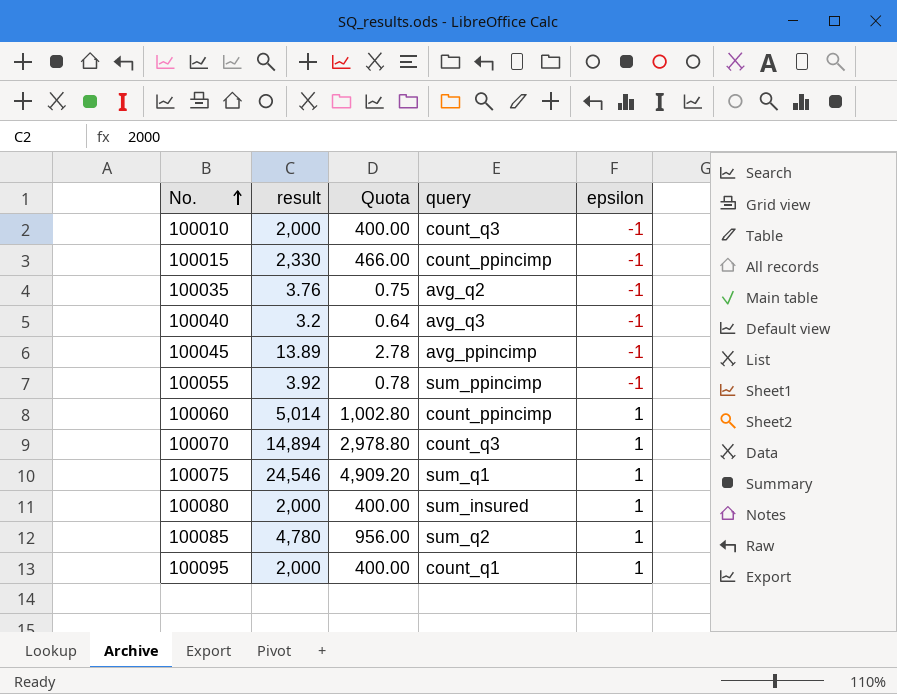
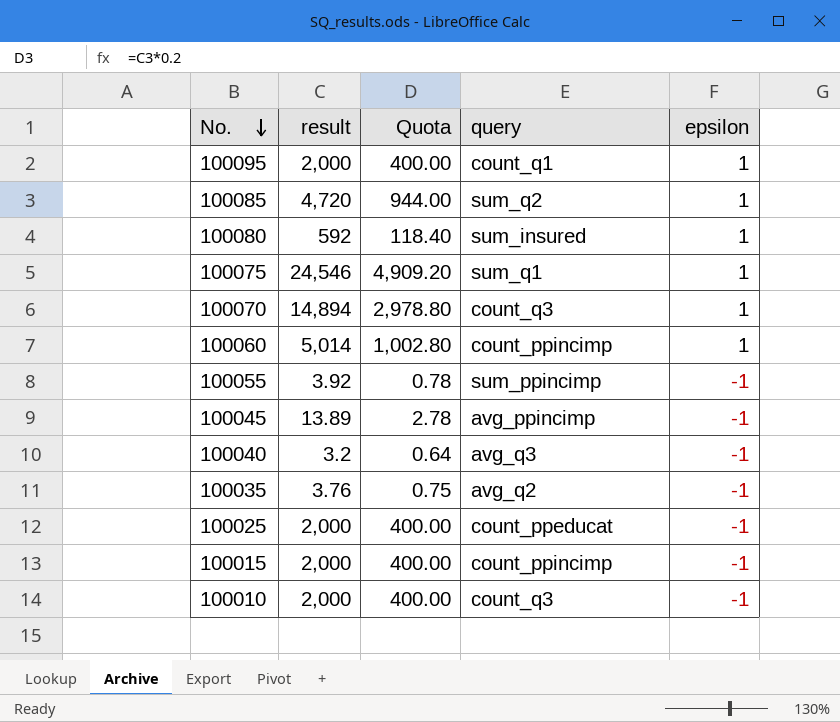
row order: No. ascending -> No. descending
100085 | result: 4,780 -> 4,720
100085 | Quota: 956.00 -> 944.00
100080 | result: 2,000 -> 592
100080 | Quota: 400.00 -> 118.40
row 100025: none -> 2,000 | 400.00 | count_ppeducat | -1
100015 | result: 2,330 -> 2,000
100015 | Quota: 466.00 -> 400.00

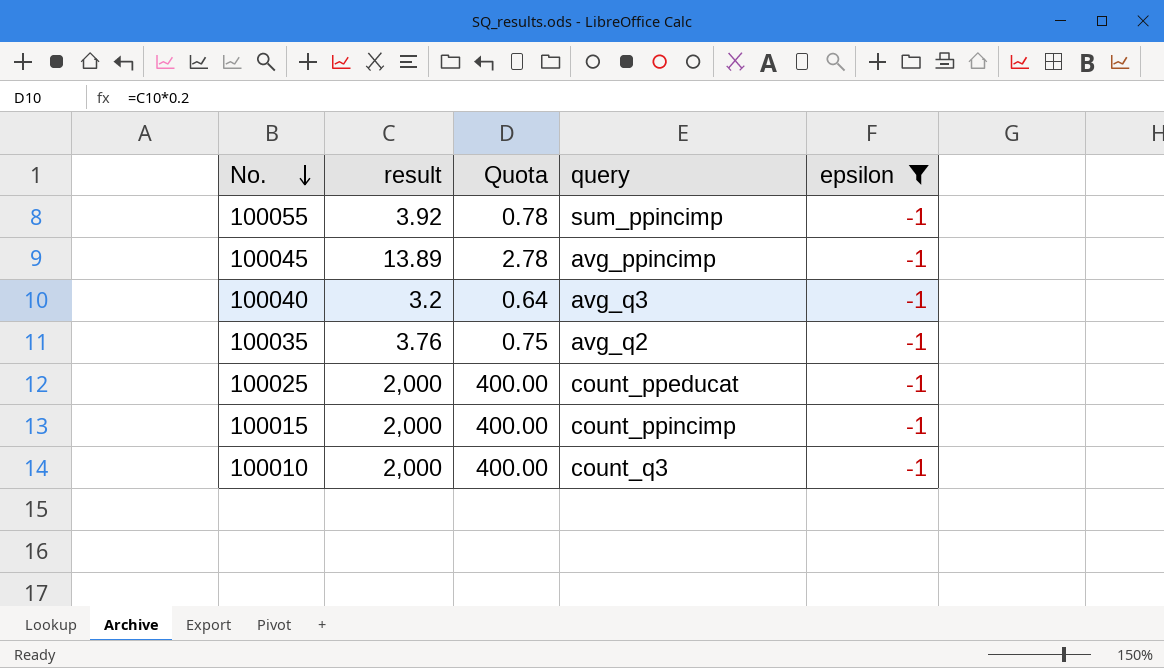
filter: none -> epsilon = -1

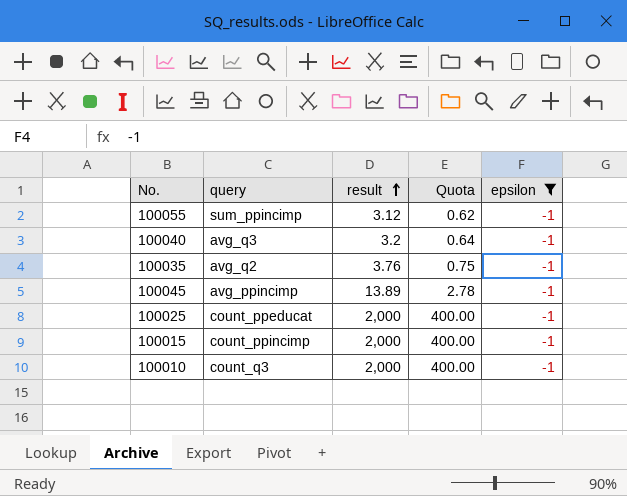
row order: No. descending -> result ascending
column query | position: 4 -> 2
100055 | result: 3.92 -> 3.12
100055 | Quota: 0.78 -> 0.62

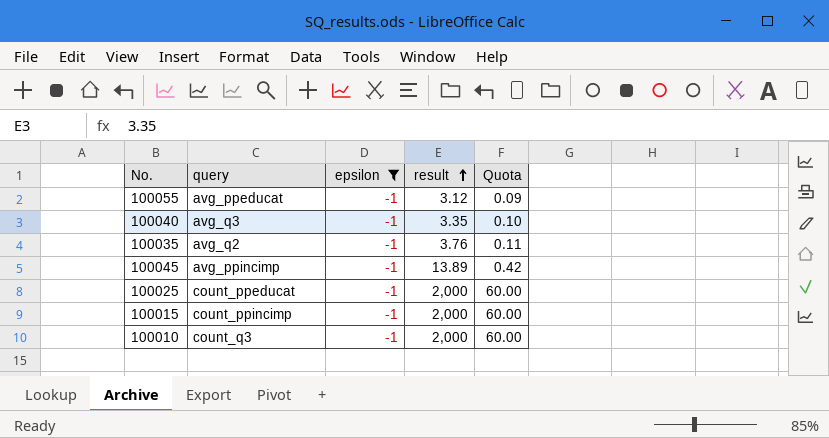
column epsilon | position: 5 -> 3
column Quota | formula: [result] * 0.2 -> [result] * 0.03
100055 | query: sum_ppincimp -> avg_ppeducat
100040 | result: 3.2 -> 3.35

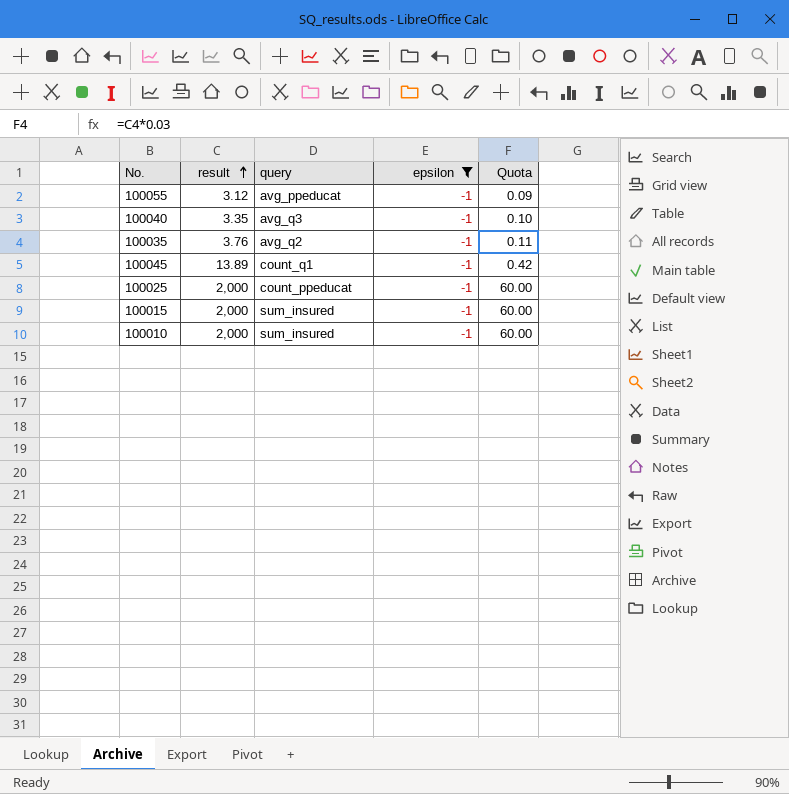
column result | position: 4 -> 2
100045 | query: avg_ppincimp -> count_q1
100015 | query: count_ppincimp -> sum_insured
100010 | query: count_q3 -> sum_insured

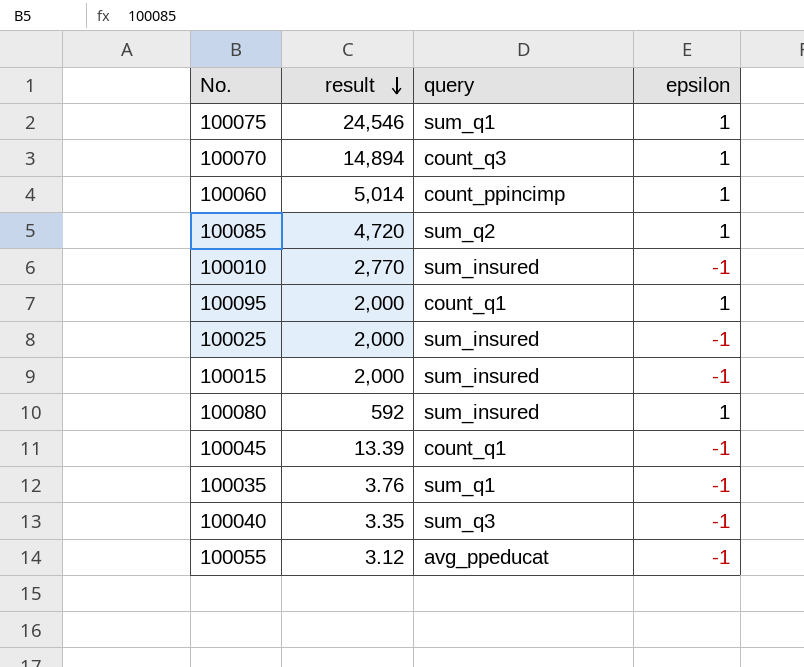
filter: epsilon = -1 -> none
row order: result ascending -> result descending
column Quota | formula: [result] * 0.03 -> none
100010 | result: 2,000 -> 2,770
100025 | query: count_ppeducat -> sum_insured
100045 | result: 13.89 -> 13.39
100035 | query: avg_q2 -> sum_q1
100040 | query: avg_q3 -> sum_q3

